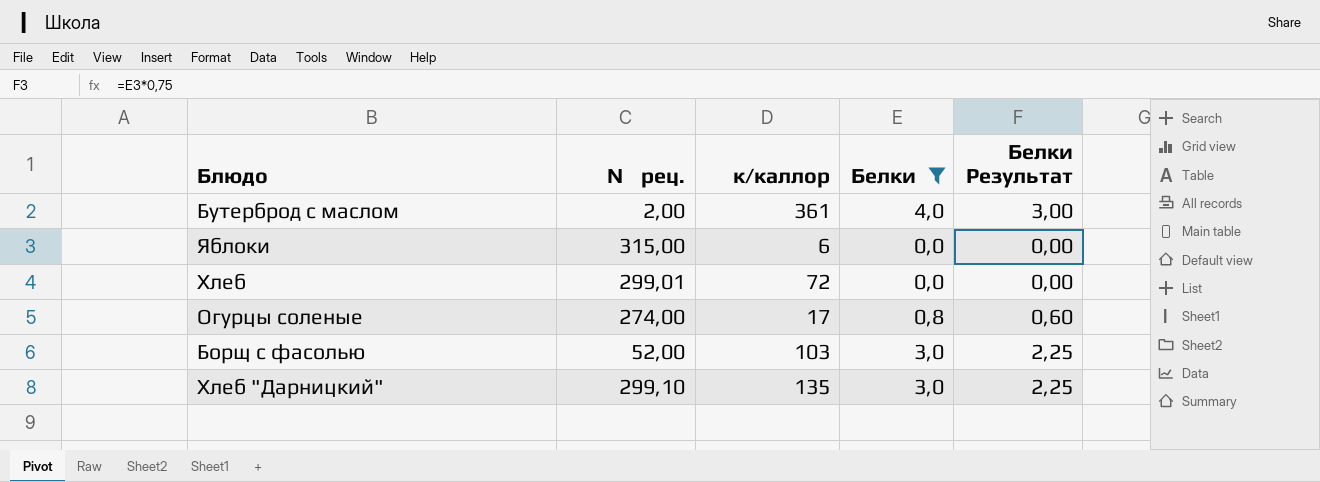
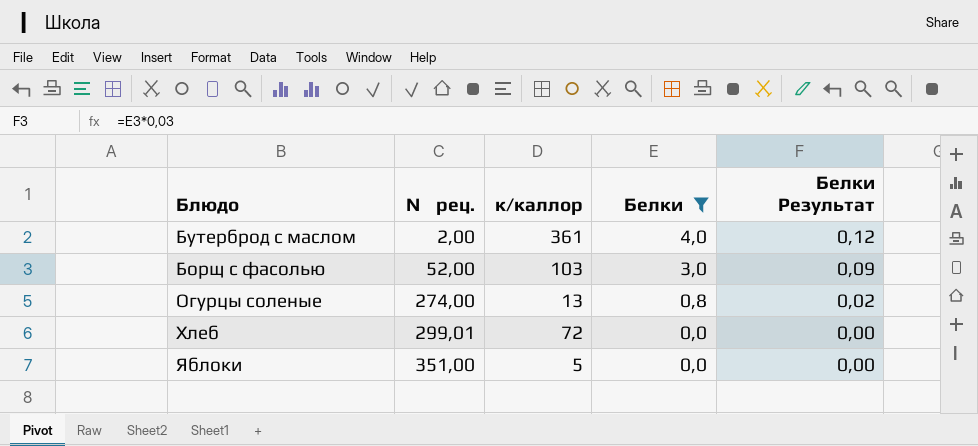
row order: none -> № рец. ascending
column Белки Результат | formula: [Белки] * 0,75 -> [Белки] * 0,03
row Хлеб "Дарницкий": 299,10 | 135 | 3,0 | 2,25 -> none
Огурцы соленые | к/каллор: 17 -> 13
Яблоки | № рец.: 315,00 -> 351,00
Яблоки | к/каллор: 6 -> 5

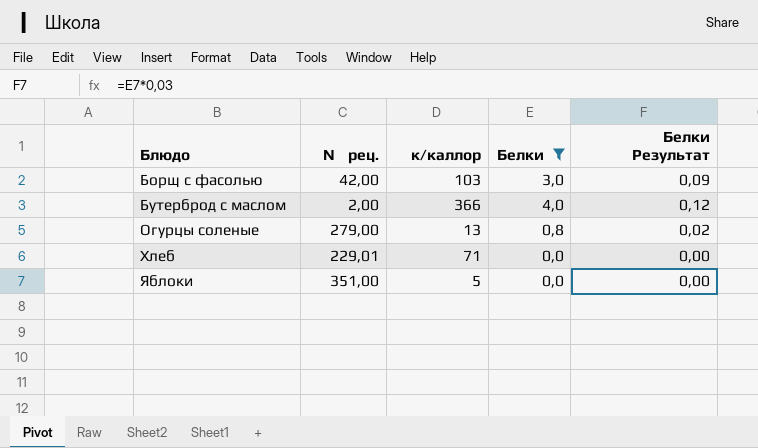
row order: № рец. ascending -> Блюдо ascending
Борщ с фасолью | № рец.: 52,00 -> 42,00
Бутерброд с маслом | к/каллор: 361 -> 366
Огурцы соленые | № рец.: 274,00 -> 279,00
Хлеб | № рец.: 299,01 -> 229,01
Хлеб | к/каллор: 72 -> 71

